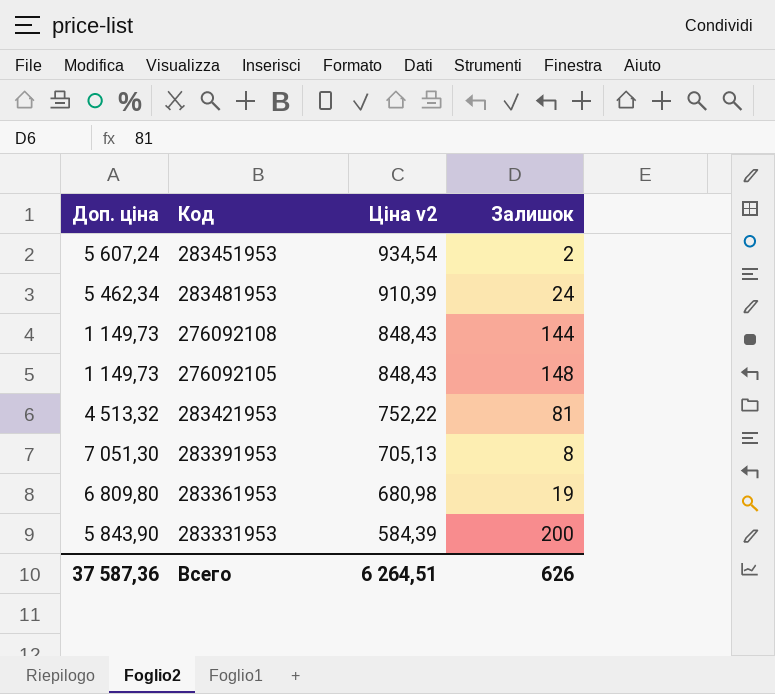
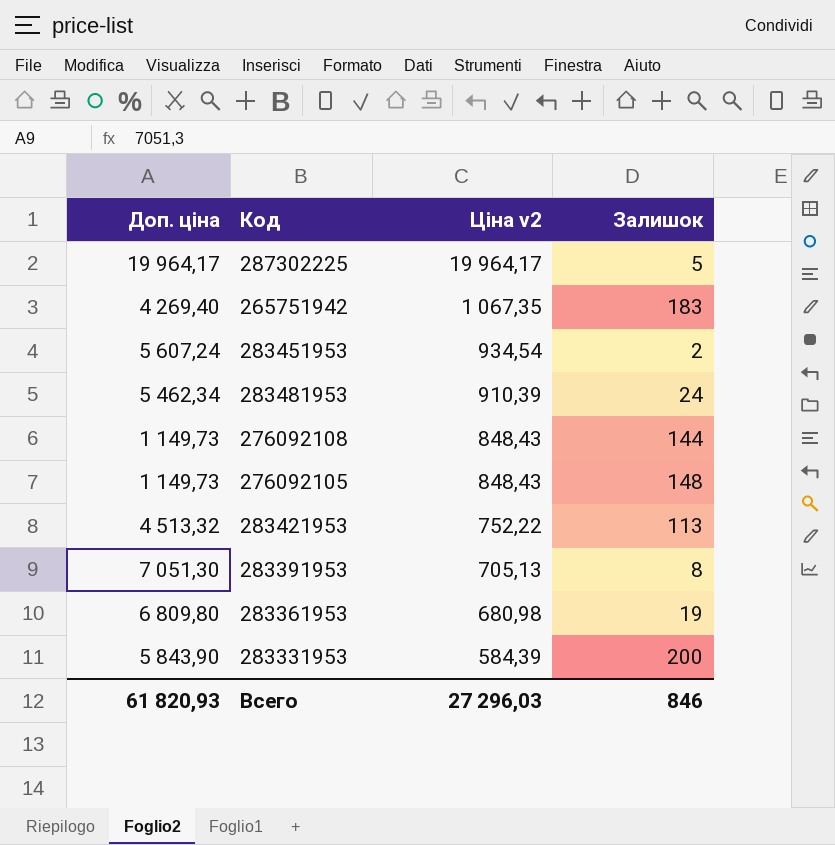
row 287302225: none -> 19 964,17 | 19 964,17 | 5
row 265751942: none -> 4 269,40 | 1 067,35 | 183
283421953 | Залишок: 81 -> 113
Всего | Доп. ціна: 37 587,36 -> 61 820,93
Всего | Ціна v2: 6 264,51 -> 27 296,03
Всего | Залишок: 626 -> 846

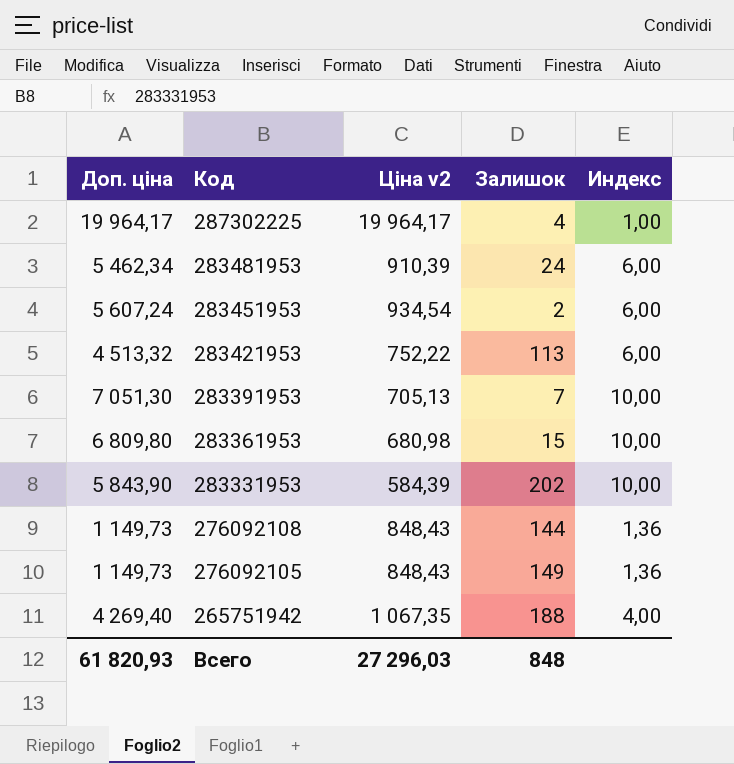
row order: Ціна v2 descending -> Код descending
column Индекс | formula: none -> [Доп. ціна] / [Ціна v2]
287302225 | Залишок: 5 -> 4
283391953 | Залишок: 8 -> 7
283361953 | Залишок: 19 -> 15
283331953 | Залишок: 200 -> 202
276092105 | Залишок: 148 -> 149
265751942 | Залишок: 183 -> 188
Всего | Залишок: 846 -> 848

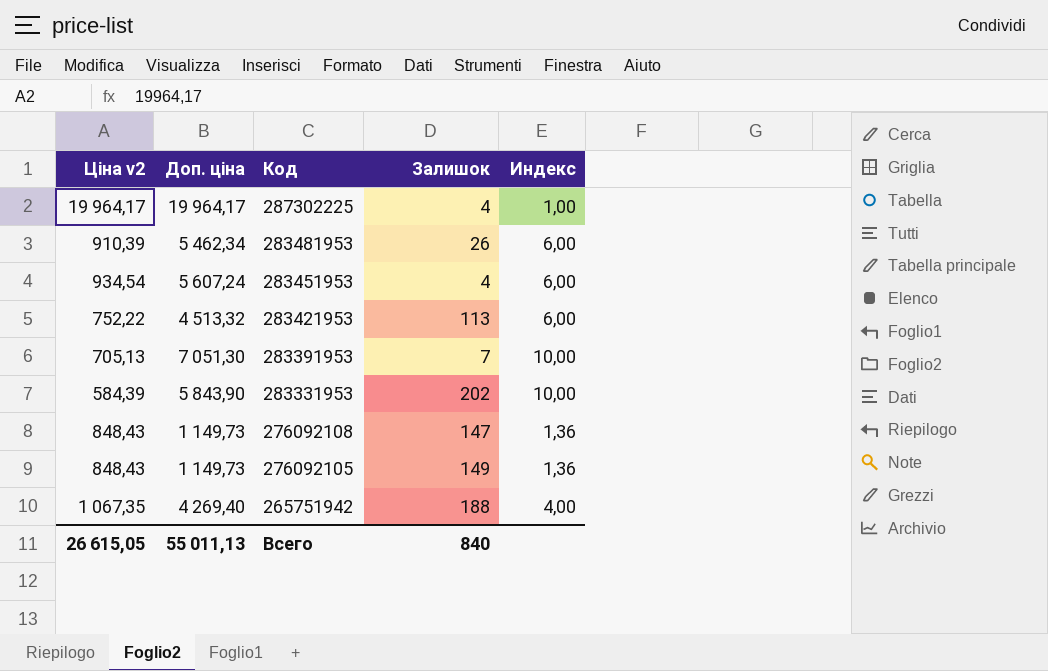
column Ціна v2 | position: 3 -> 1
row 283361953: 6 809,80 | 680,98 | 15 | 10,00 -> none
283481953 | Залишок: 24 -> 26
283451953 | Залишок: 2 -> 4
276092108 | Залишок: 144 -> 147
Всего | Ціна v2: 27 296,03 -> 26 615,05
Всего | Доп. ціна: 61 820,93 -> 55 011,13
Всего | Залишок: 848 -> 840

